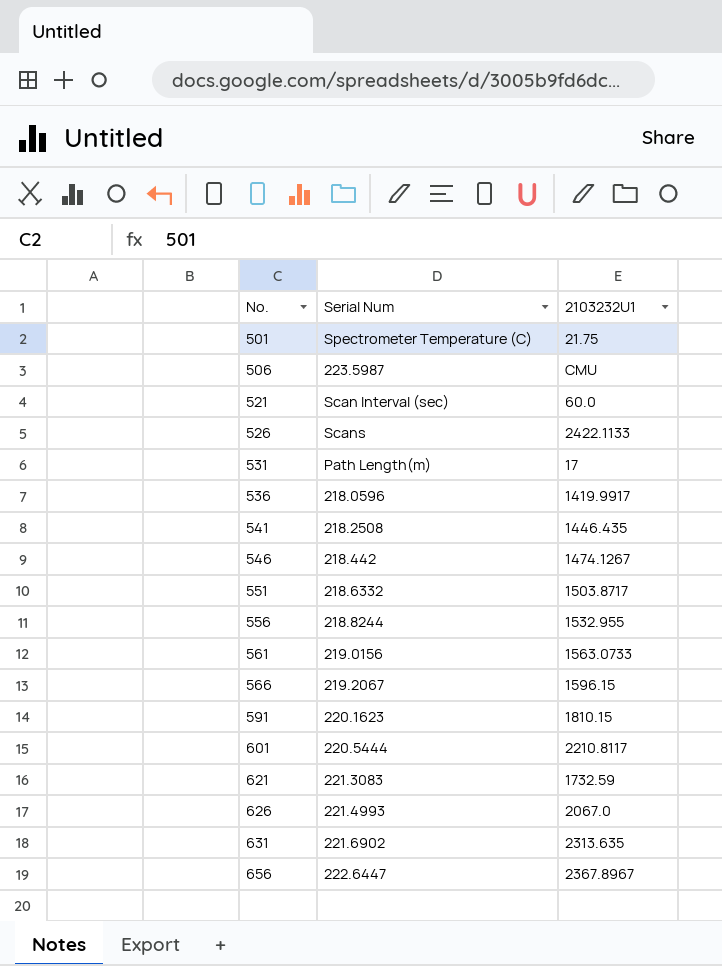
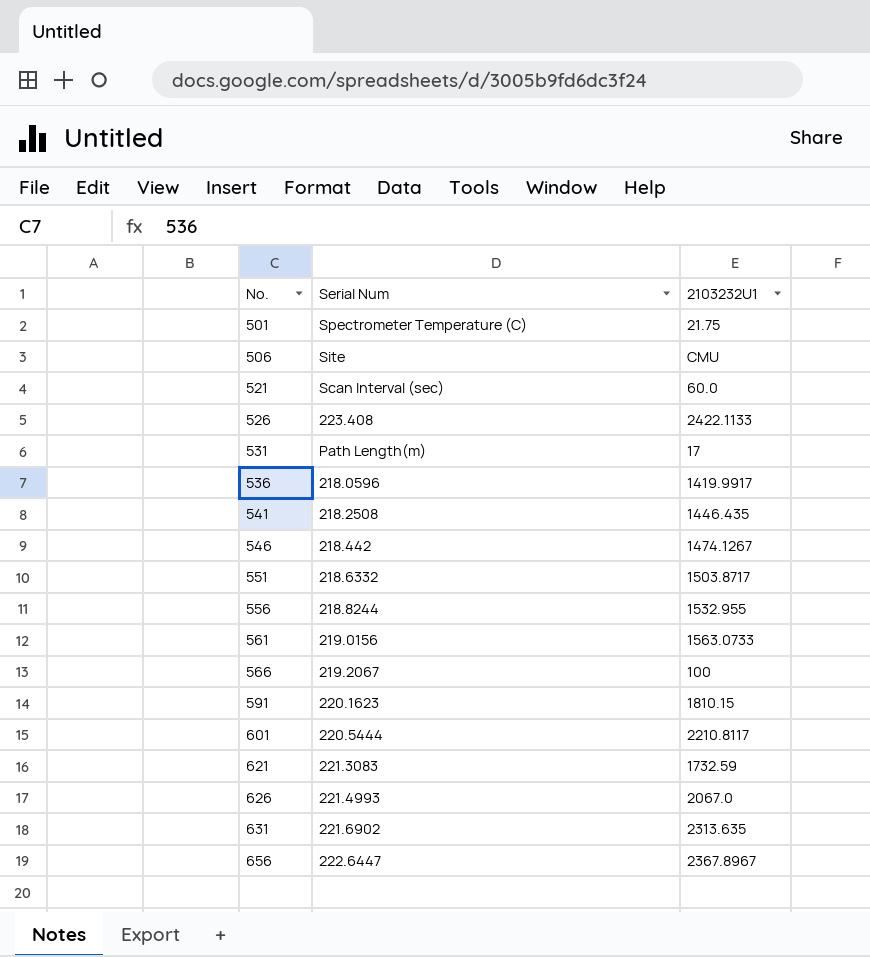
506 | Serial Num: 223.5987 -> Site
526 | Serial Num: Scans -> 223.408
566 | 2103232U1: 1596.15 -> 100

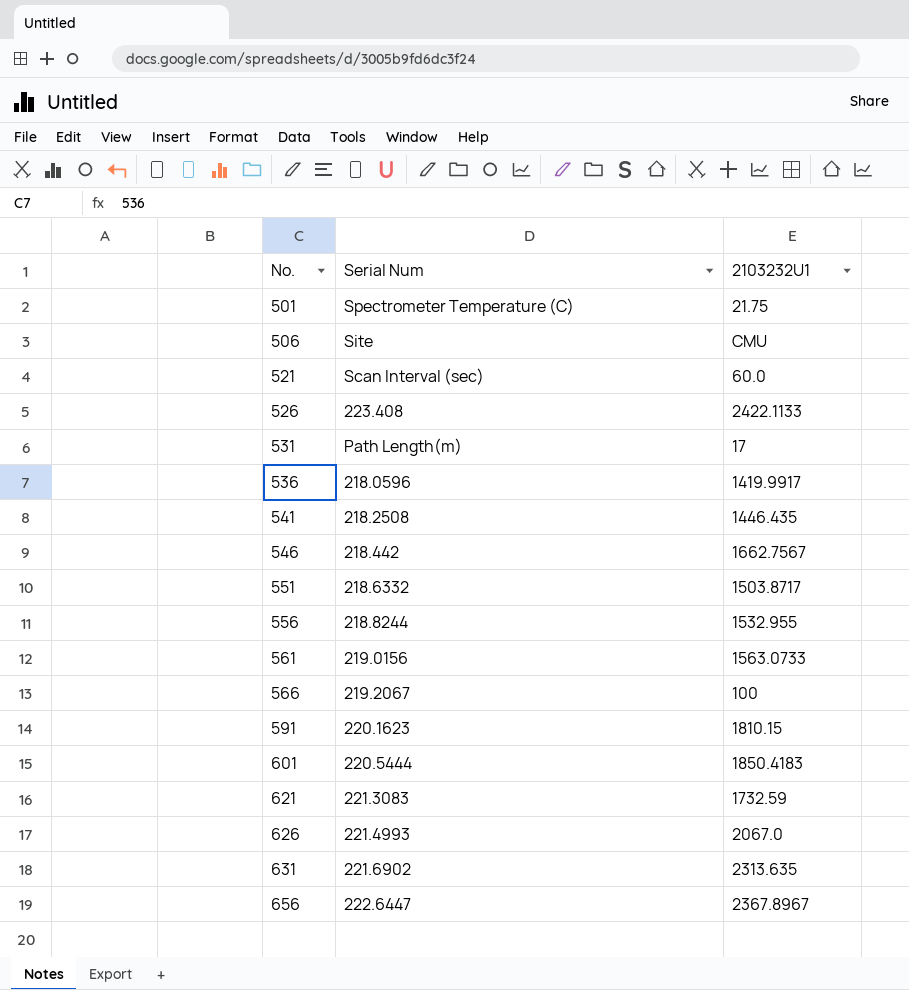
546 | 2103232U1: 1474.1267 -> 1662.7567
601 | 2103232U1: 2210.8117 -> 1850.4183

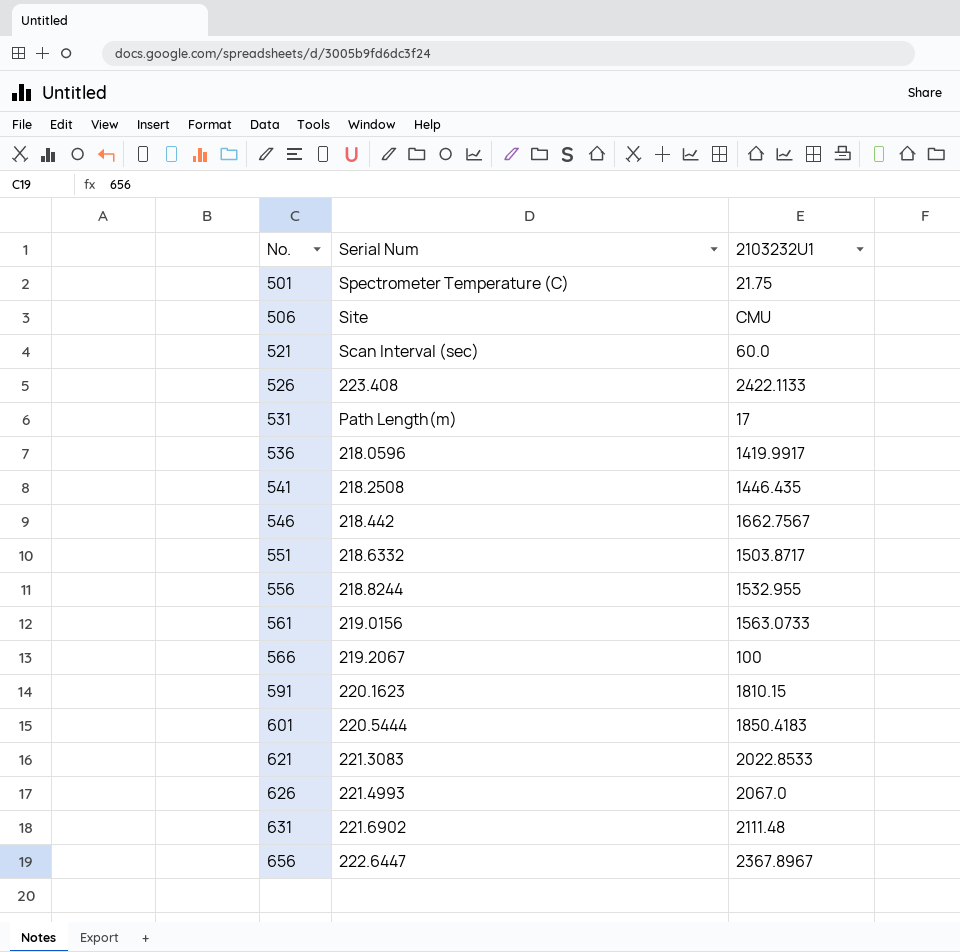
621 | 2103232U1: 1732.59 -> 2022.8533
631 | 2103232U1: 2313.635 -> 2111.48

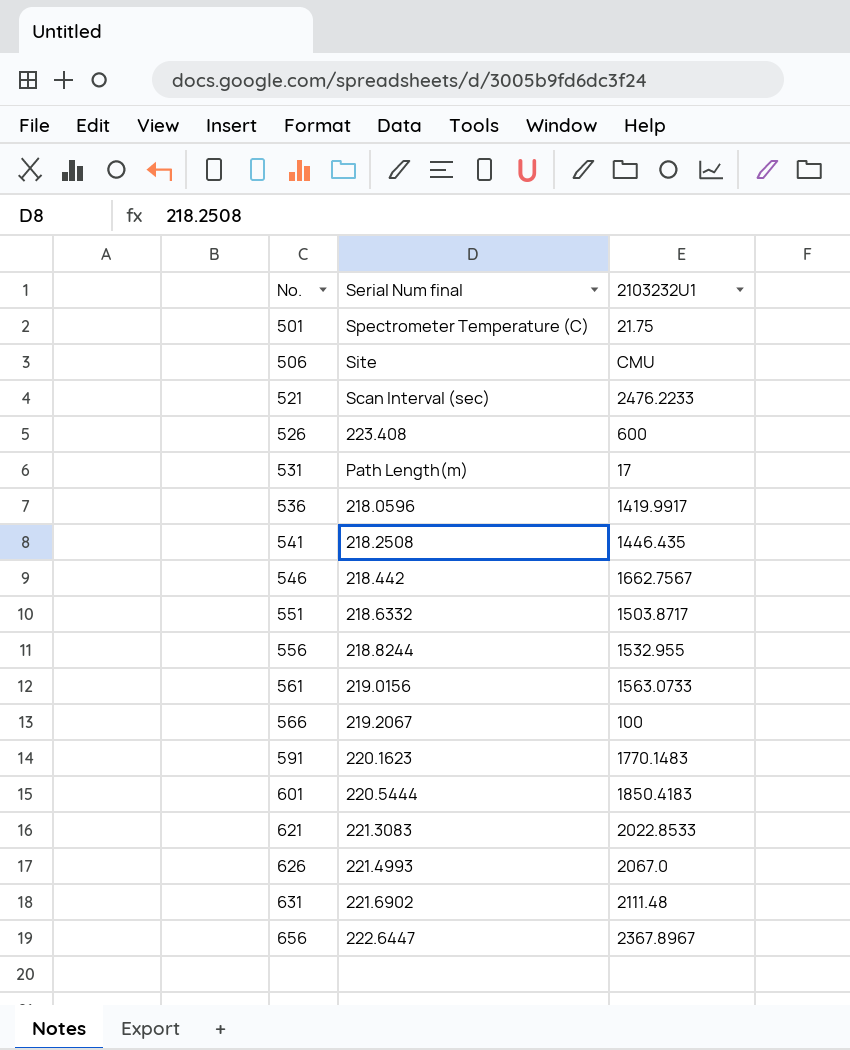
column name: Serial Num -> Serial Num final
521 | 2103232U1: 60.0 -> 2476.2233
526 | 2103232U1: 2422.1133 -> 600
591 | 2103232U1: 1810.15 -> 1770.1483

